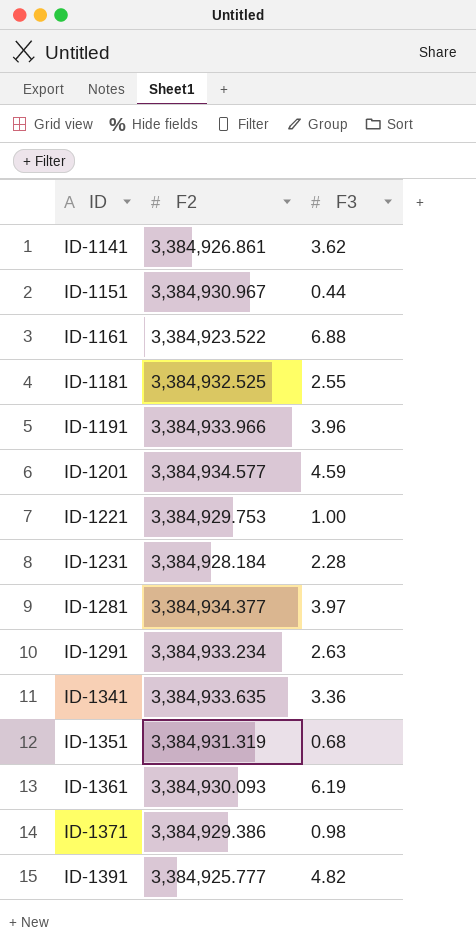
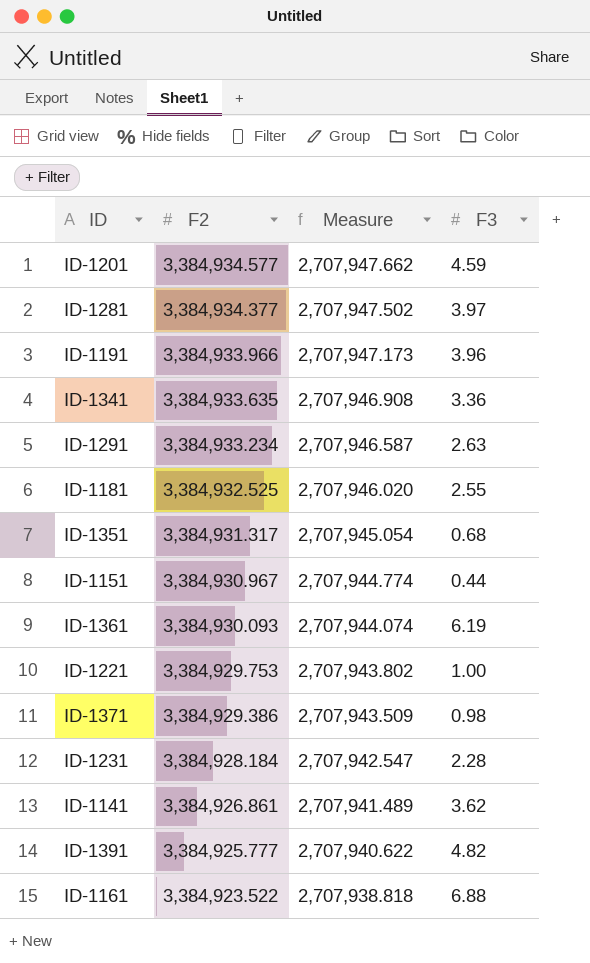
row order: ID ascending -> F2 descending
column Measure | formula: none -> [F2] * 0.8
ID-1351 | F2: 3,384,931.319 -> 3,384,931.317

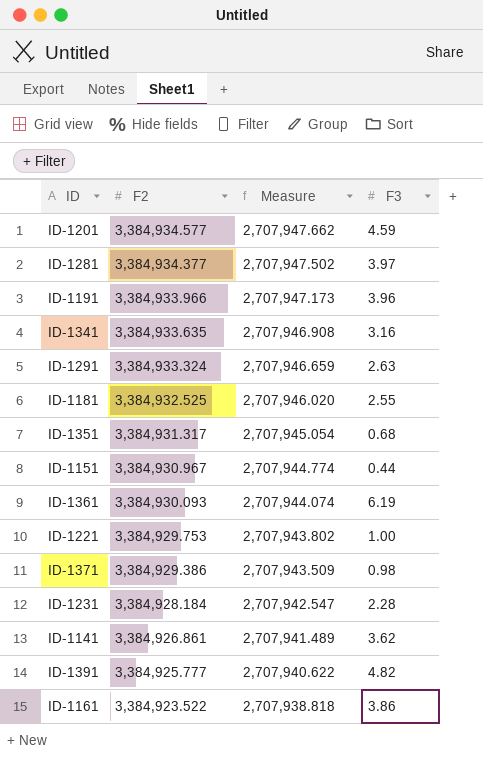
ID-1341 | F3: 3.36 -> 3.16
ID-1291 | F2: 3,384,933.234 -> 3,384,933.324
ID-1291 | Measure: 2,707,946.587 -> 2,707,946.659
ID-1161 | F3: 6.88 -> 3.86

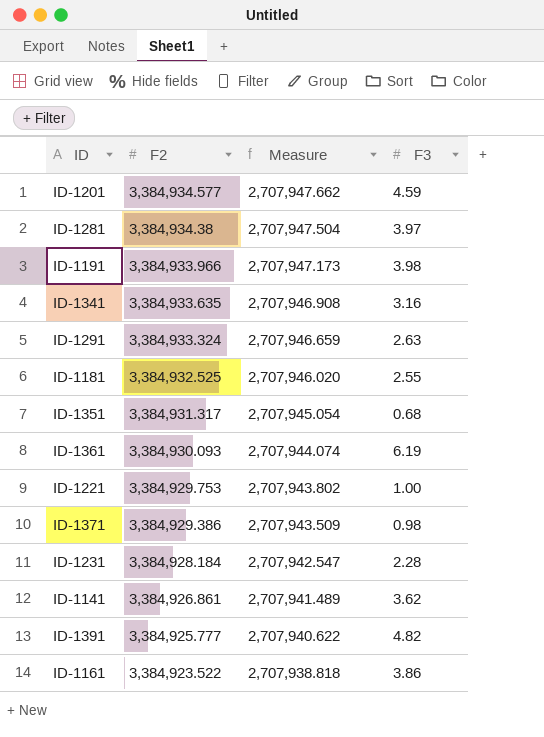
row ID-1151: 3,384,930.967 | 2,707,944.774 | 0.44 -> none
ID-1281 | F2: 3,384,934.377 -> 3,384,934.38
ID-1281 | Measure: 2,707,947.502 -> 2,707,947.504
ID-1191 | F3: 3.96 -> 3.98

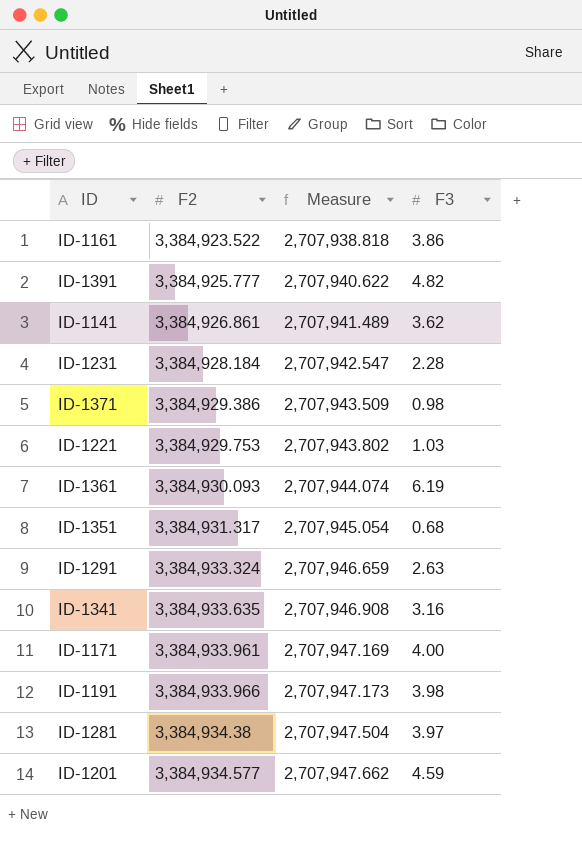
row order: F2 descending -> F2 ascending
row ID-1181: 3,384,932.525 | 2,707,946.020 | 2.55 -> none
ID-1221 | F3: 1.00 -> 1.03
row ID-1171: none -> 3,384,933.961 | 2,707,947.169 | 4.00

